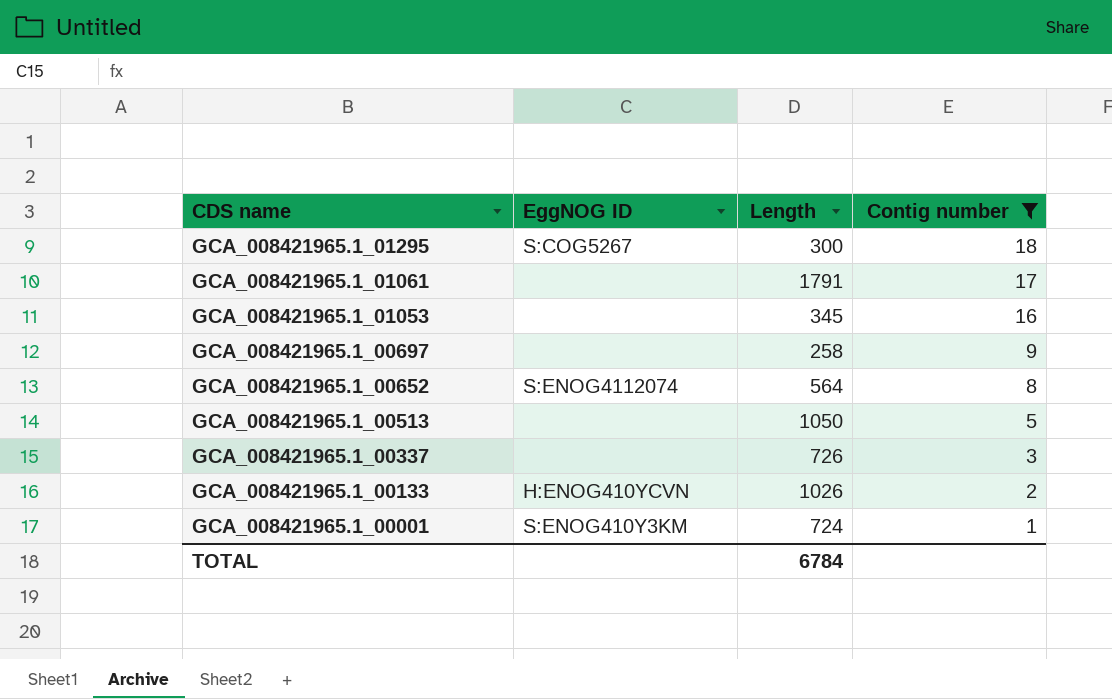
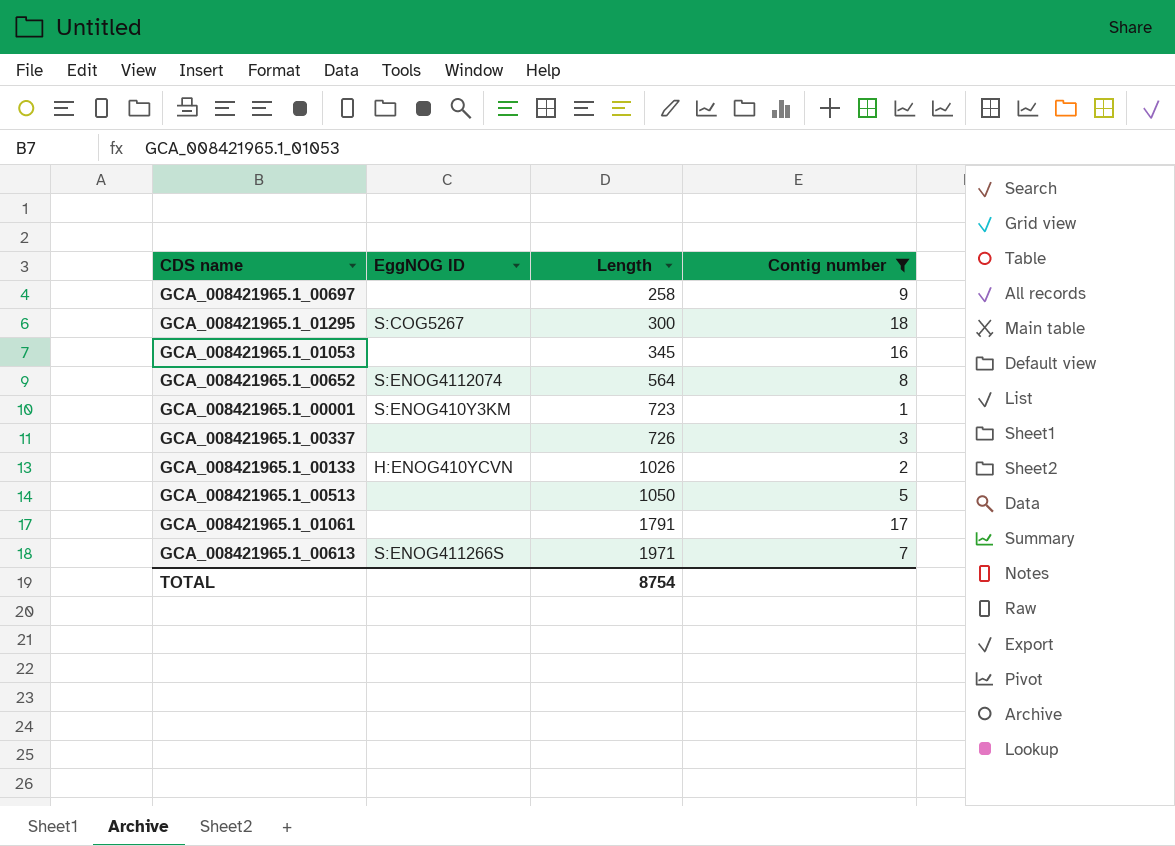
row order: CDS name descending -> Length ascending
GCA_008421965.1_00001 | Length: 724 -> 723
row GCA_008421965.1_00613: none -> S:ENOG411266S | 1971 | 7
TOTAL | Length: 6784 -> 8754

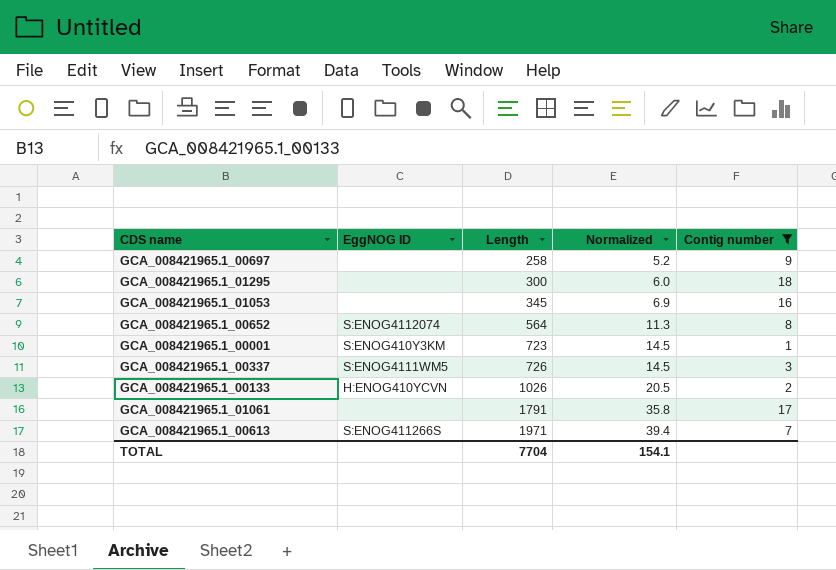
column Normalized | formula: none -> [Length] * 0.02
row GCA_008421965.1_00513: none | 1050 | 5 -> none
GCA_008421965.1_01295 | EggNOG ID: S:COG5267 -> none
GCA_008421965.1_00337 | EggNOG ID: none -> S:ENOG4111WM5
TOTAL | Length: 8754 -> 7704

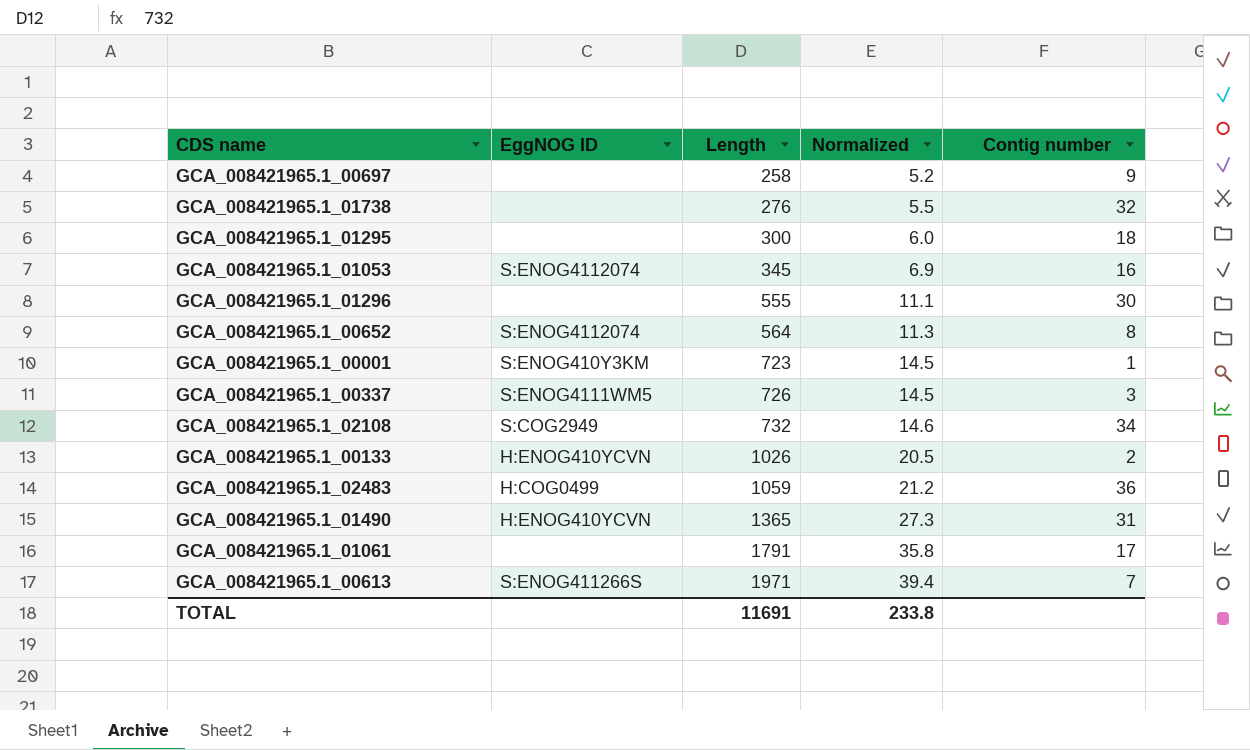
filter: Contig number <= 18 -> none
GCA_008421965.1_01053 | EggNOG ID: none -> S:ENOG4112074
TOTAL | Length: 7704 -> 11691
TOTAL | Normalized: 154.1 -> 233.8

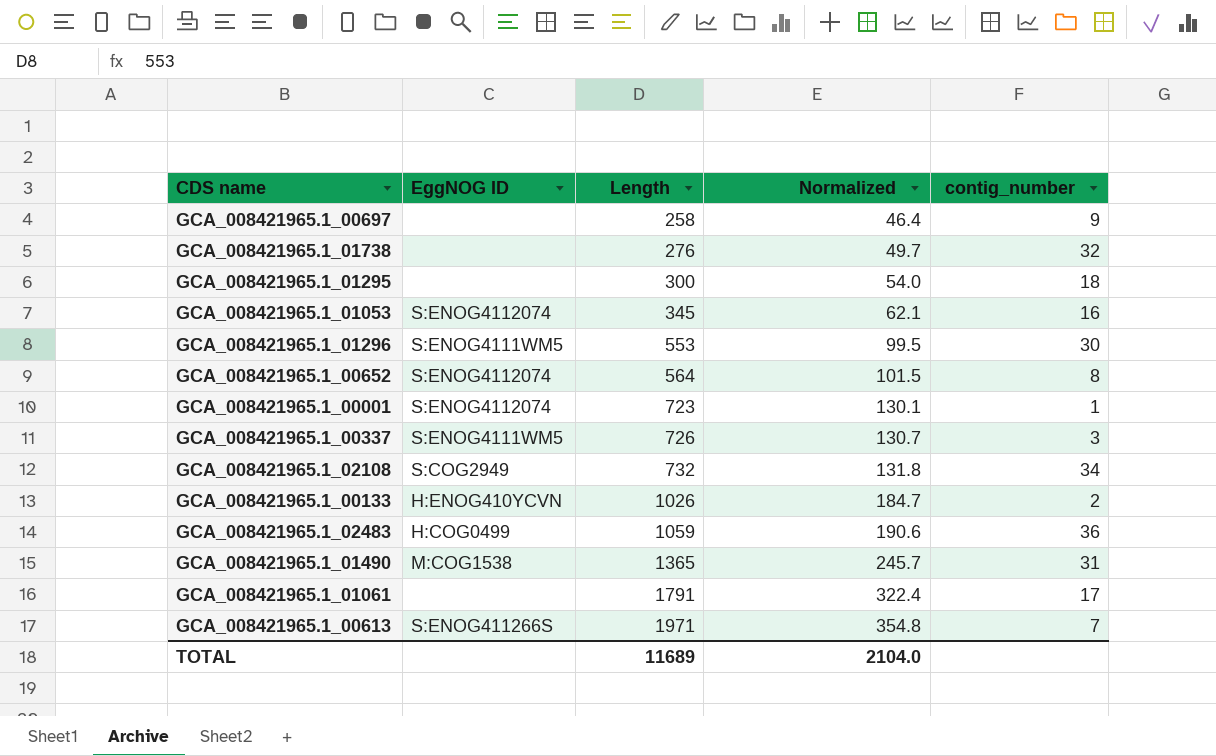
column Normalized | formula: [Length] * 0.02 -> [Length] * 0.18
column name: Contig number -> contig_number
GCA_008421965.1_01296 | EggNOG ID: none -> S:ENOG4111WM5
GCA_008421965.1_01296 | Length: 555 -> 553
GCA_008421965.1_00001 | EggNOG ID: S:ENOG410Y3KM -> S:ENOG4112074
GCA_008421965.1_01490 | EggNOG ID: H:ENOG410YCVN -> M:COG1538
TOTAL | Length: 11691 -> 11689
TOTAL | Normalized: 233.8 -> 2104.0

